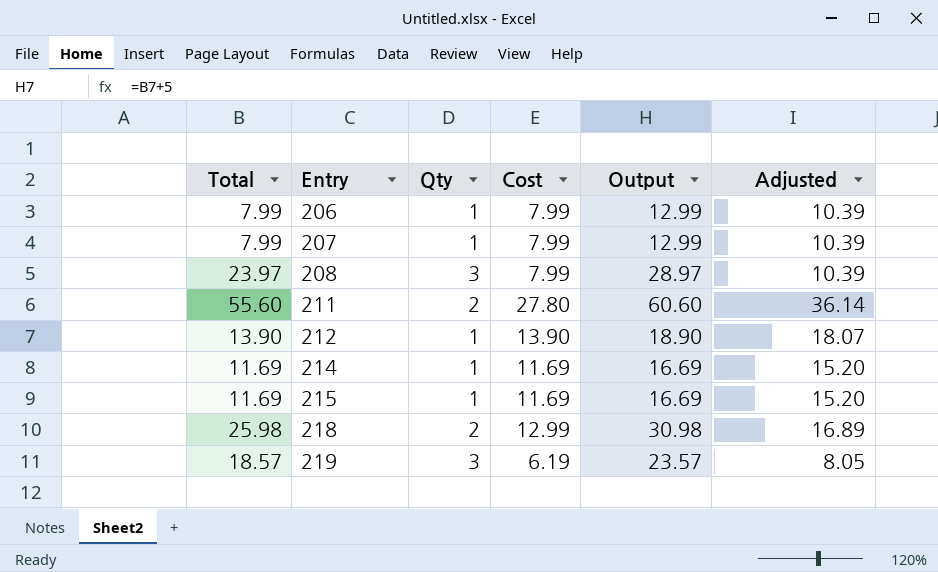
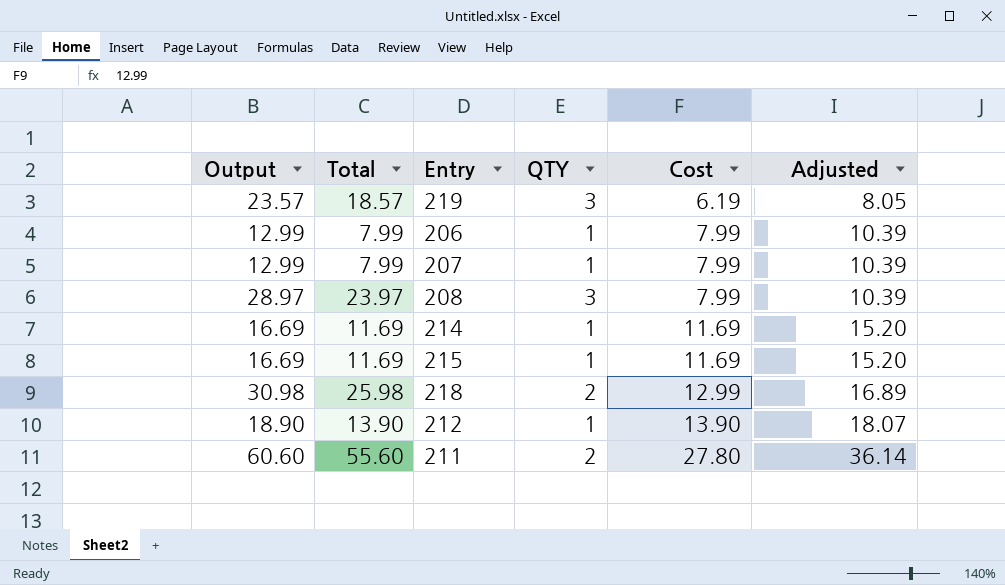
row order: Entry ascending -> Cost ascending
column Output | position: 5 -> 1
column name: Qty -> QTY

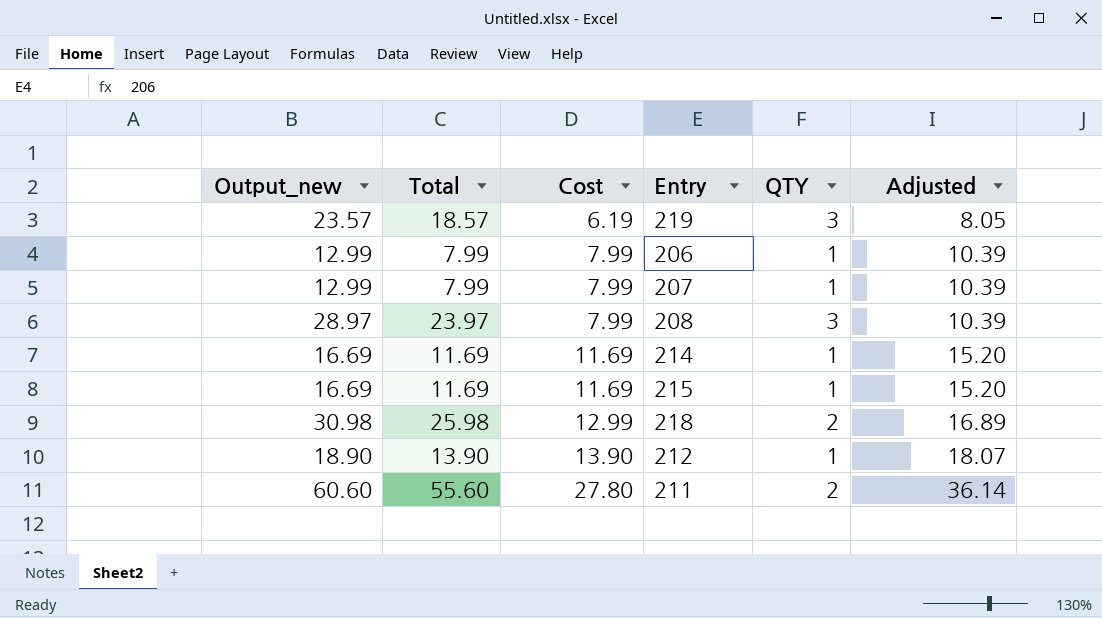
column name: Output -> Output_new
column Cost | position: 5 -> 3

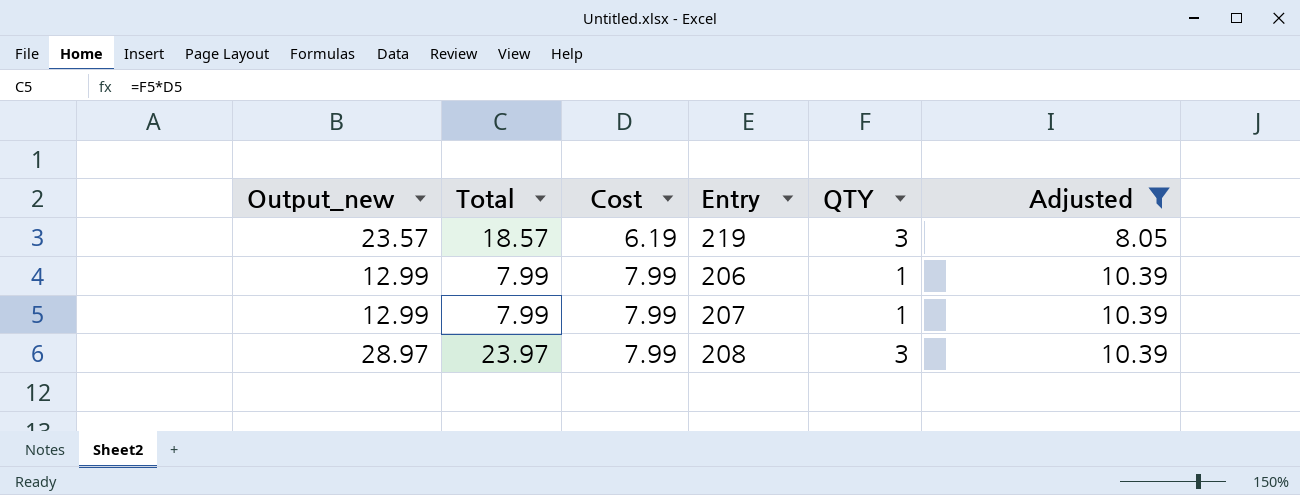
filter: none -> Adjusted <= 10.39

